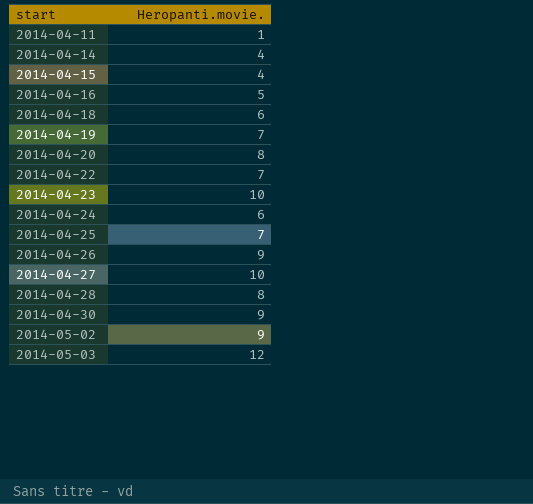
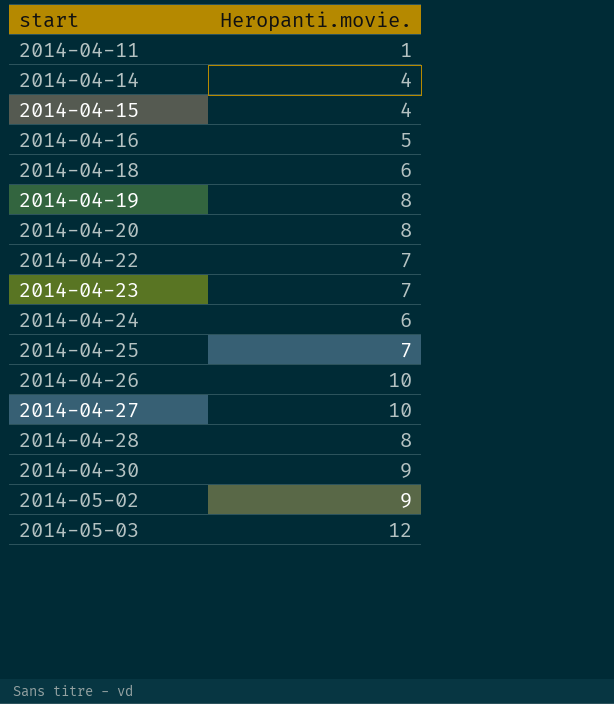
2014-04-19 | Heropanti.movie.: 7 -> 8
2014-04-23 | Heropanti.movie.: 10 -> 7
2014-04-26 | Heropanti.movie.: 9 -> 10

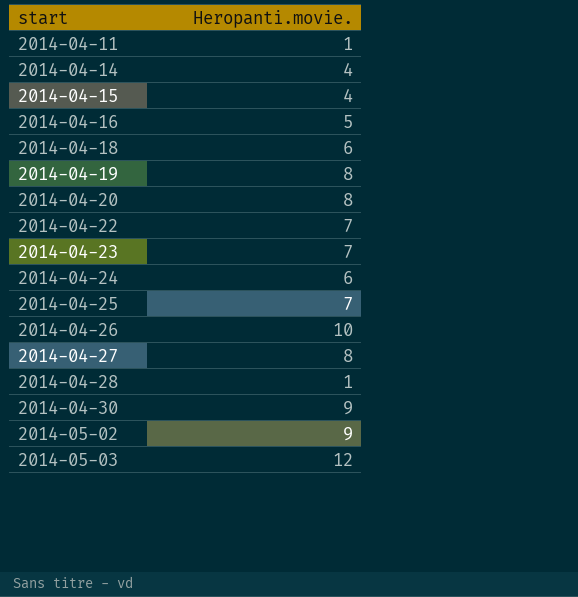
2014-04-27 | Heropanti.movie.: 10 -> 8
2014-04-28 | Heropanti.movie.: 8 -> 1

